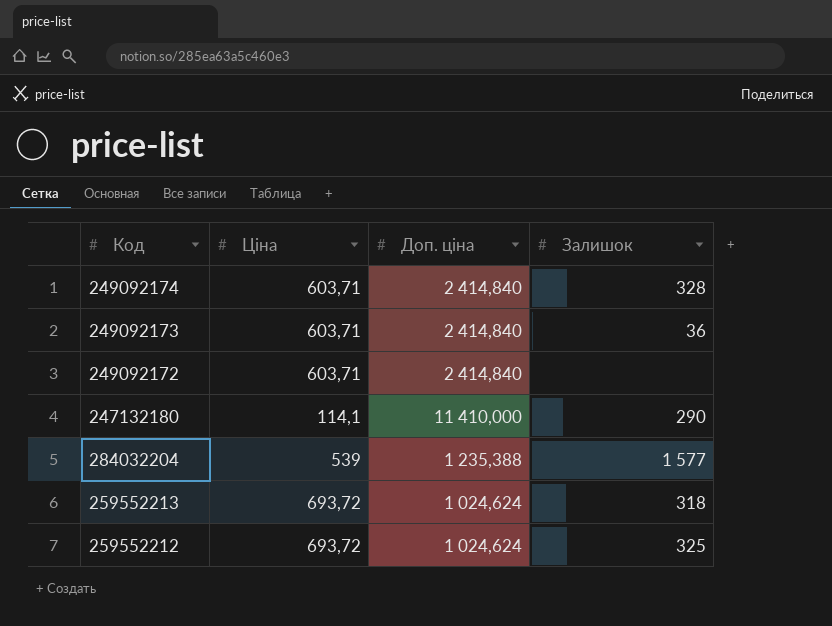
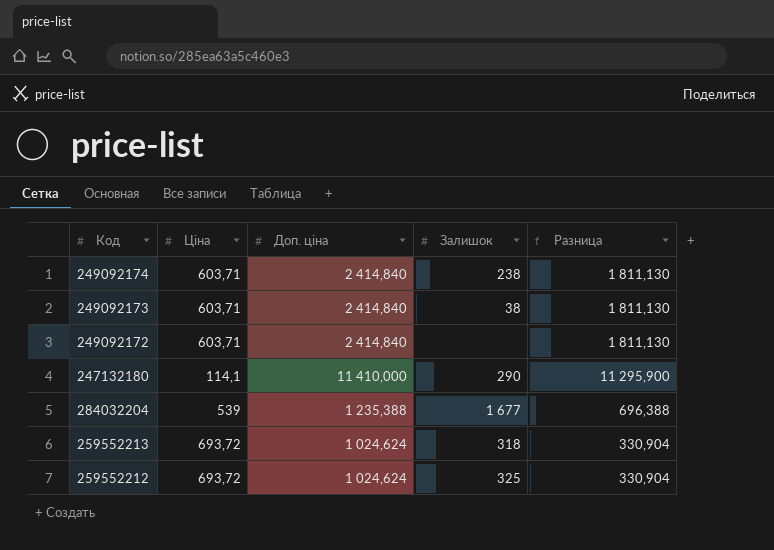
column Разница | formula: none -> [Доп. ціна] - [Ціна]
249092174 | Залишок: 328 -> 238
249092173 | Залишок: 36 -> 38
284032204 | Залишок: 1 577 -> 1 677

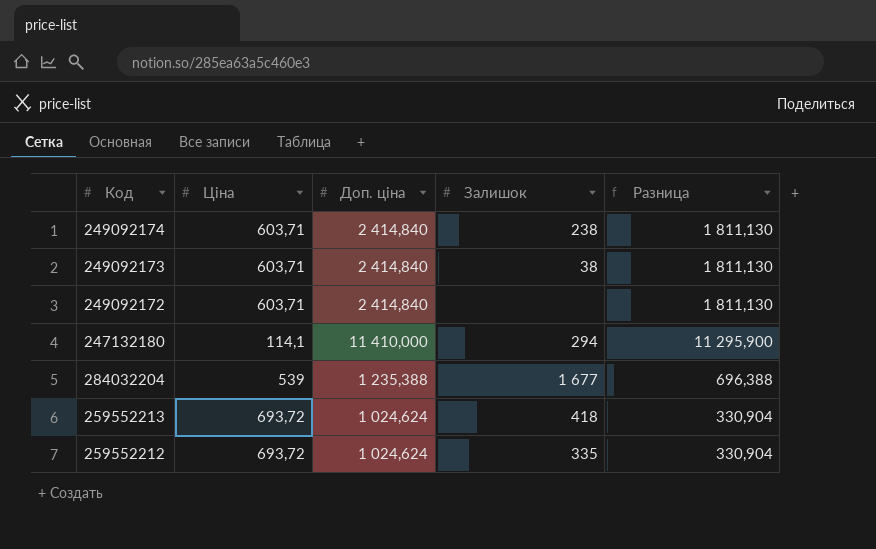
247132180 | Залишок: 290 -> 294
259552213 | Залишок: 318 -> 418
259552212 | Залишок: 325 -> 335

